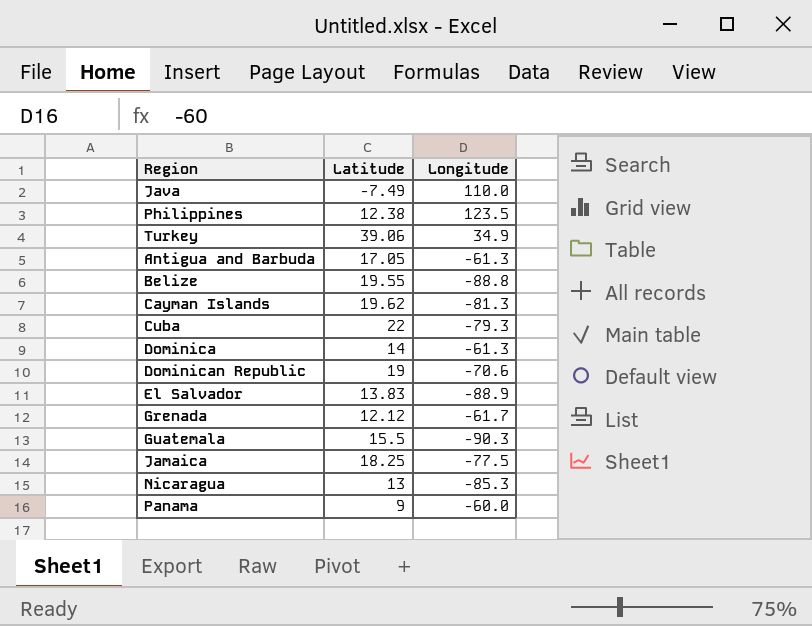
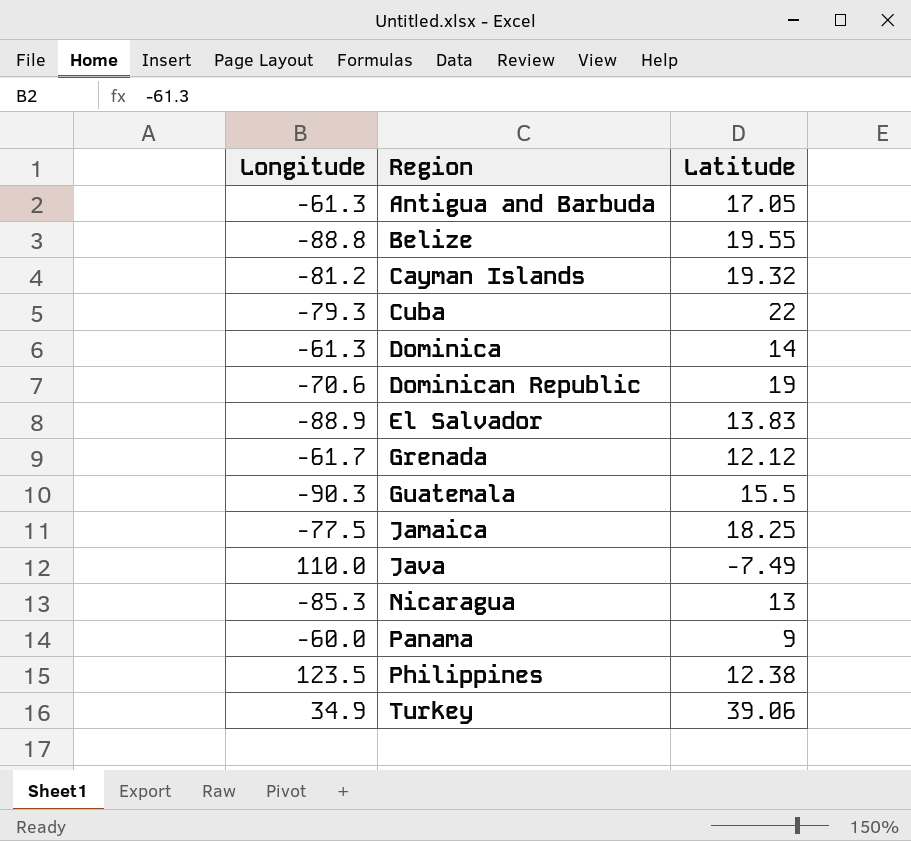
row order: none -> Region ascending
column Longitude | position: 3 -> 1
Cayman Islands | Longitude: -81.3 -> -81.2
Cayman Islands | Latitude: 19.62 -> 19.32

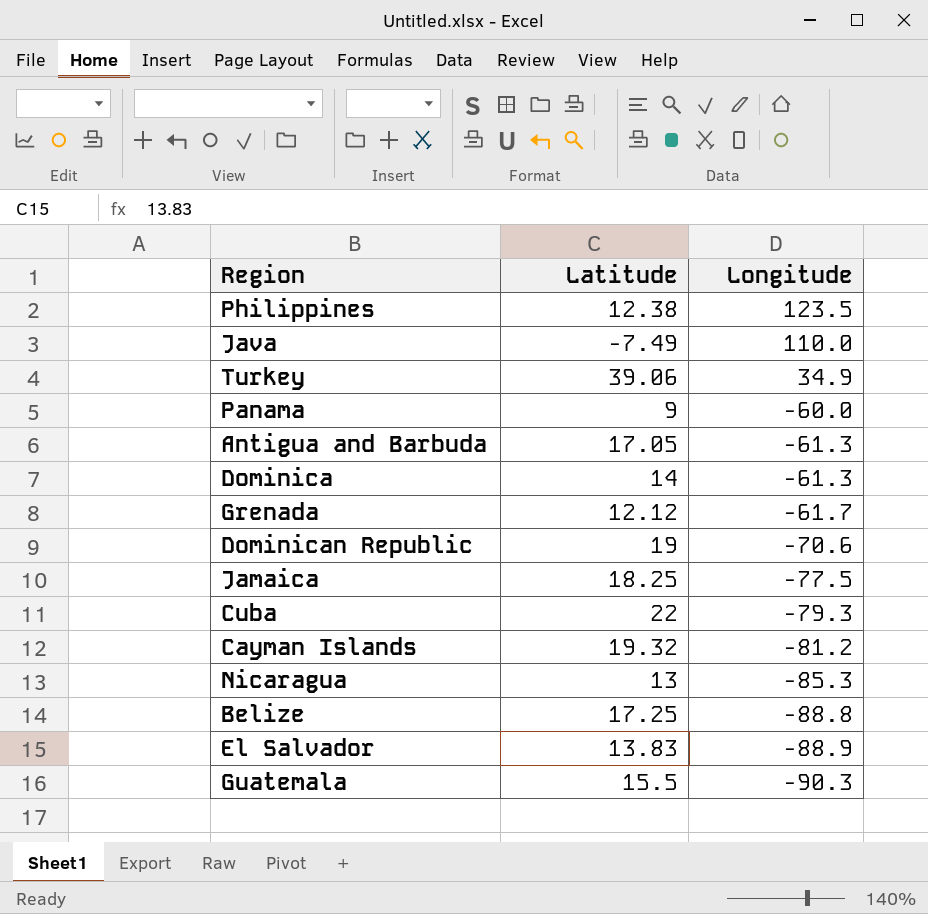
row order: Region ascending -> Longitude descending
column Longitude | position: 1 -> 3
Belize | Latitude: 19.55 -> 17.25

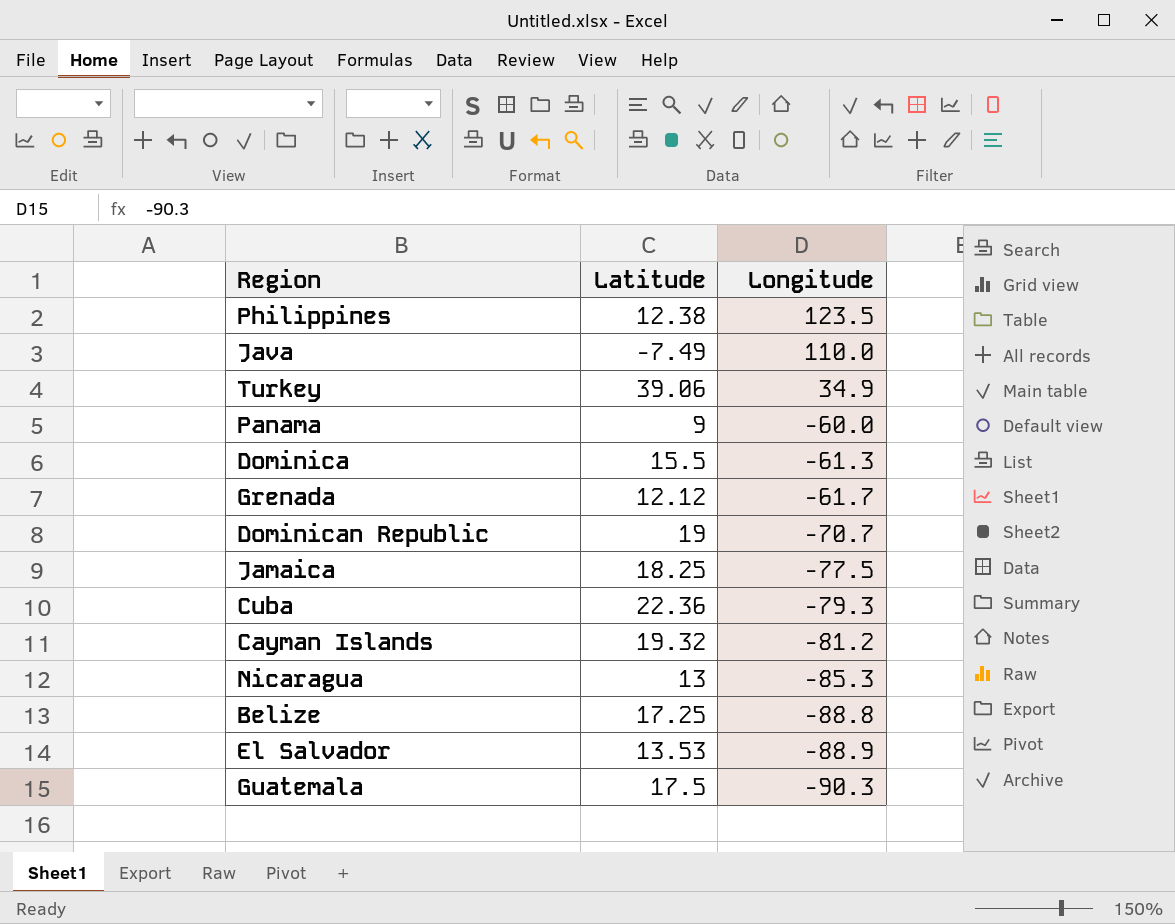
row Antigua and Barbuda: 17.05 | -61.3 -> none
Dominica | Latitude: 14 -> 15.5
Dominican Republic | Longitude: -70.6 -> -70.7
Cuba | Latitude: 22 -> 22.36
El Salvador | Latitude: 13.83 -> 13.53
Guatemala | Latitude: 15.5 -> 17.5

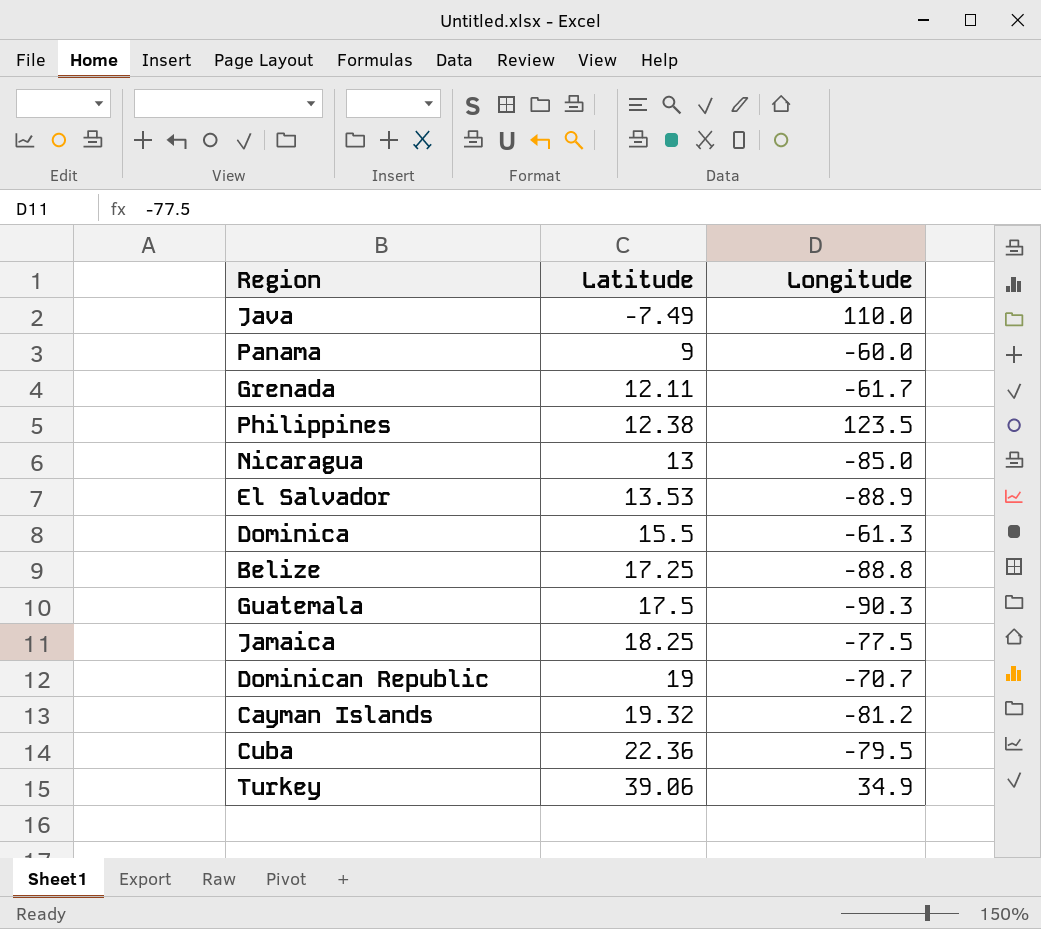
row order: Longitude descending -> Latitude ascending
Grenada | Latitude: 12.12 -> 12.11
Nicaragua | Longitude: -85.3 -> -85.0
Cuba | Longitude: -79.3 -> -79.5

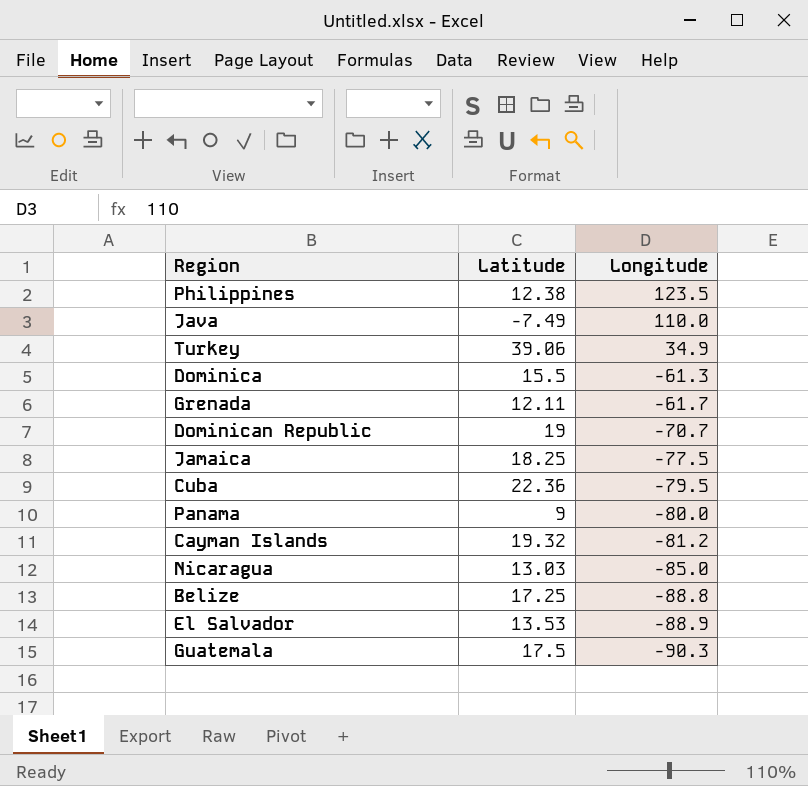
row order: Latitude ascending -> Longitude descending
Panama | Longitude: -60.0 -> -80.0
Nicaragua | Latitude: 13 -> 13.03

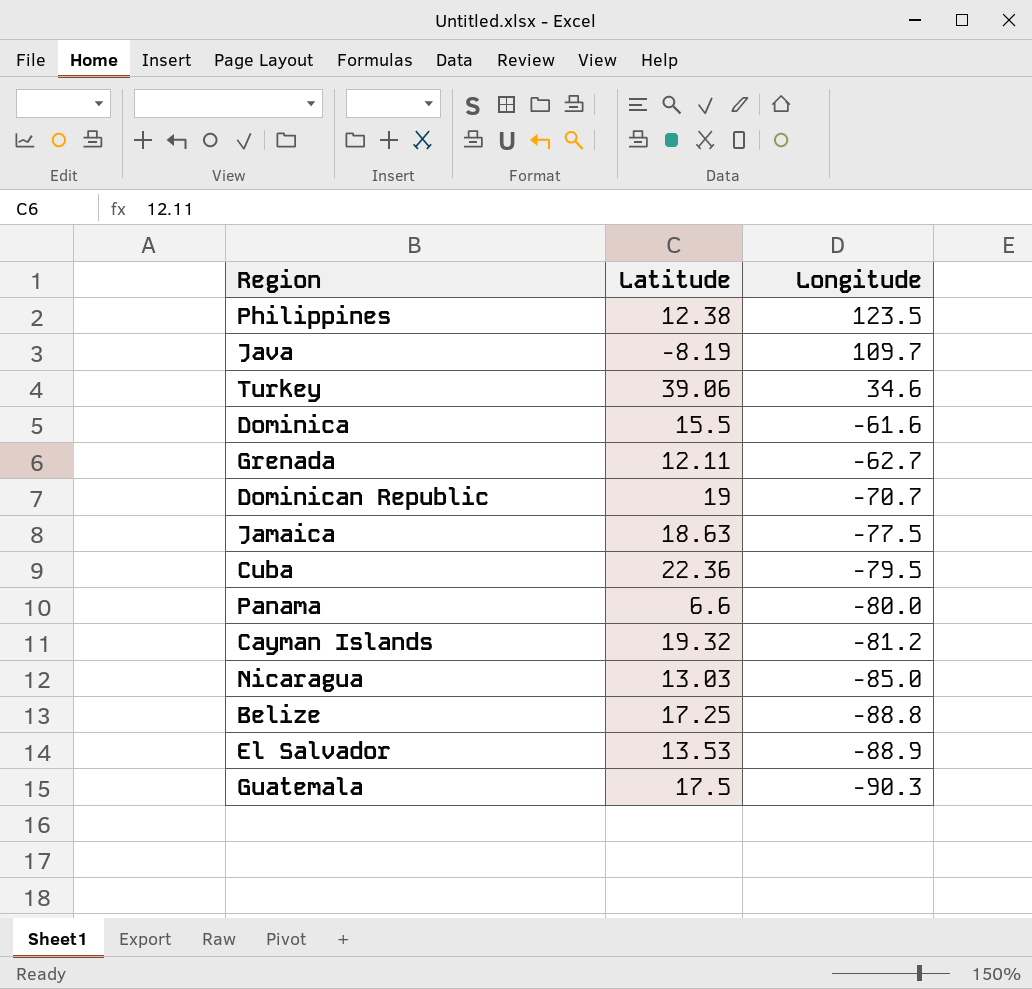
Java | Latitude: -7.49 -> -8.19
Java | Longitude: 110.0 -> 109.7
Turkey | Longitude: 34.9 -> 34.6
Dominica | Longitude: -61.3 -> -61.6
Grenada | Longitude: -61.7 -> -62.7
Jamaica | Latitude: 18.25 -> 18.63
Panama | Latitude: 9 -> 6.6

